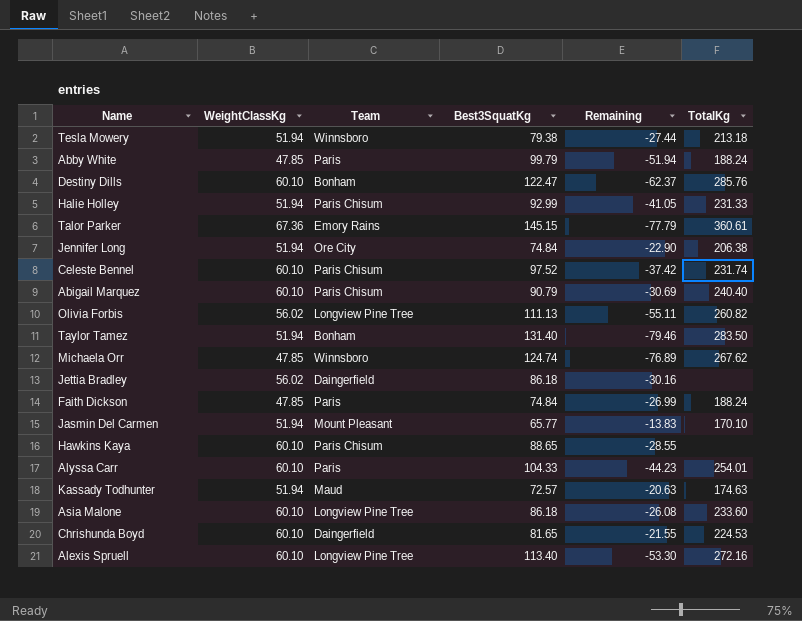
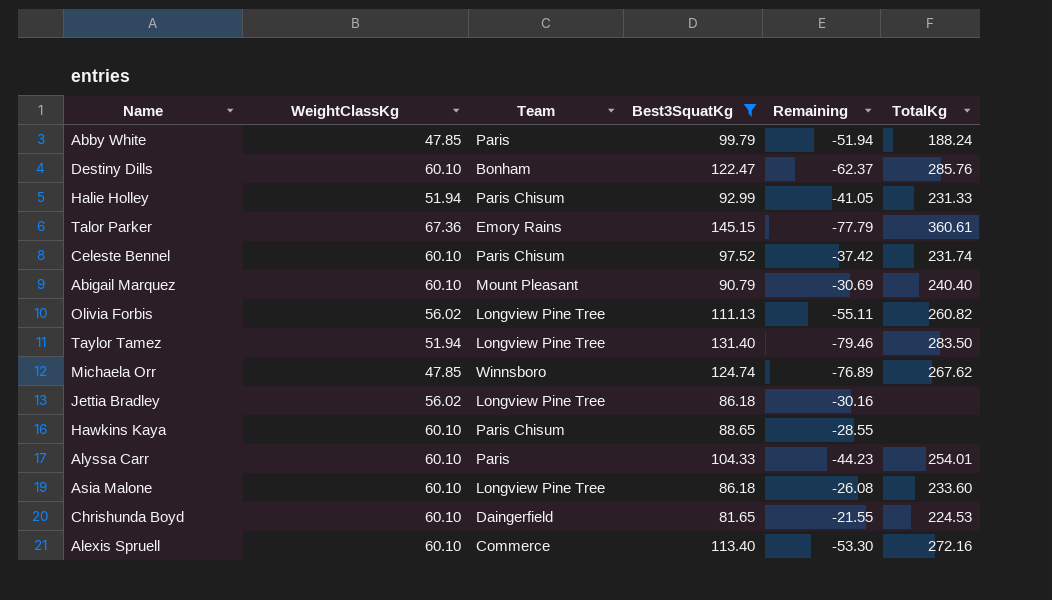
filter: none -> Best3SquatKg >= 81.65
Abigail Marquez | Team: Paris Chisum -> Mount Pleasant
Taylor Tamez | Team: Bonham -> Longview Pine Tree
Jettia Bradley | Team: Daingerfield -> Longview Pine Tree
Alexis Spruell | Team: Longview Pine Tree -> Commerce

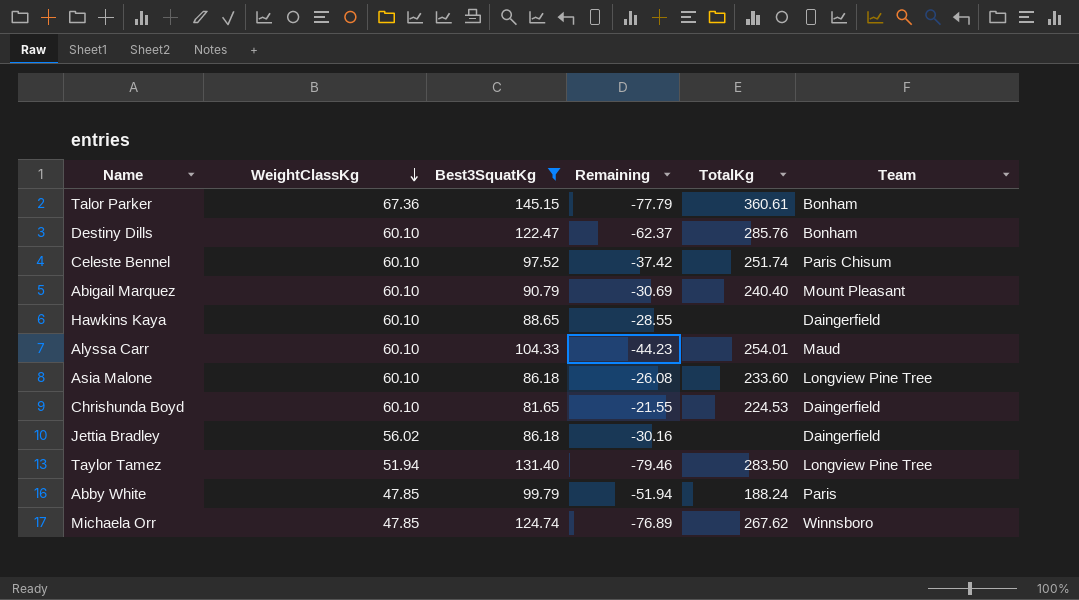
row order: none -> WeightClassKg descending
column Team | position: 3 -> 6
row Halie Holley: 51.94 | Paris Chisum | 92.99 | -41.05 | 231.33 -> none
row Olivia Forbis: 56.02 | Longview Pine Tree | 111.13 | -55.11 | 260.82 -> none
row Alexis Spruell: 60.10 | Commerce | 113.40 | -53.30 | 272.16 -> none
Talor Parker | Team: Emory Rains -> Bonham
Celeste Bennel | TotalKg: 231.74 -> 251.74
Hawkins Kaya | Team: Paris Chisum -> Daingerfield
Alyssa Carr | Team: Paris -> Maud
Jettia Bradley | Team: Longview Pine Tree -> Daingerfield

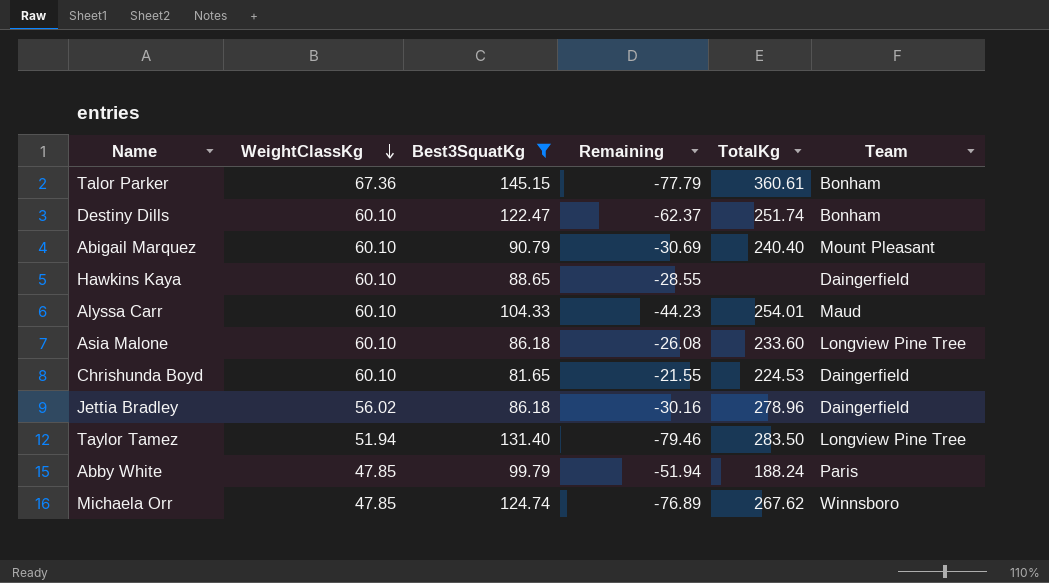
row Celeste Bennel: 60.10 | 97.52 | -37.42 | 251.74 | Paris Chisum -> none
Destiny Dills | TotalKg: 285.76 -> 251.74
Jettia Bradley | TotalKg: none -> 278.96

